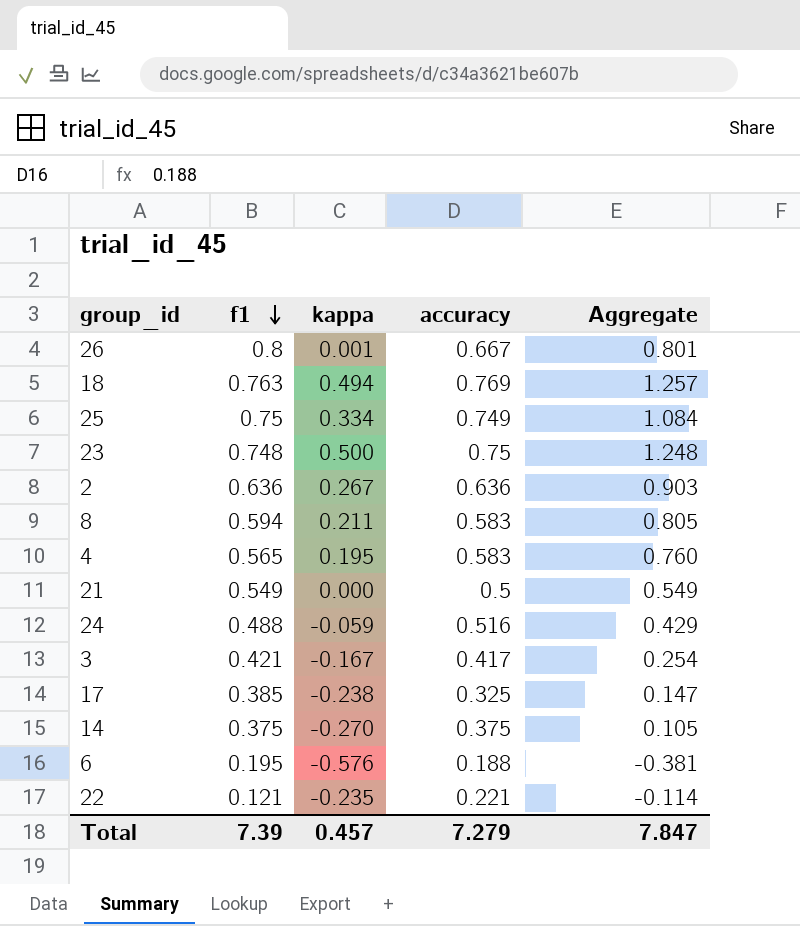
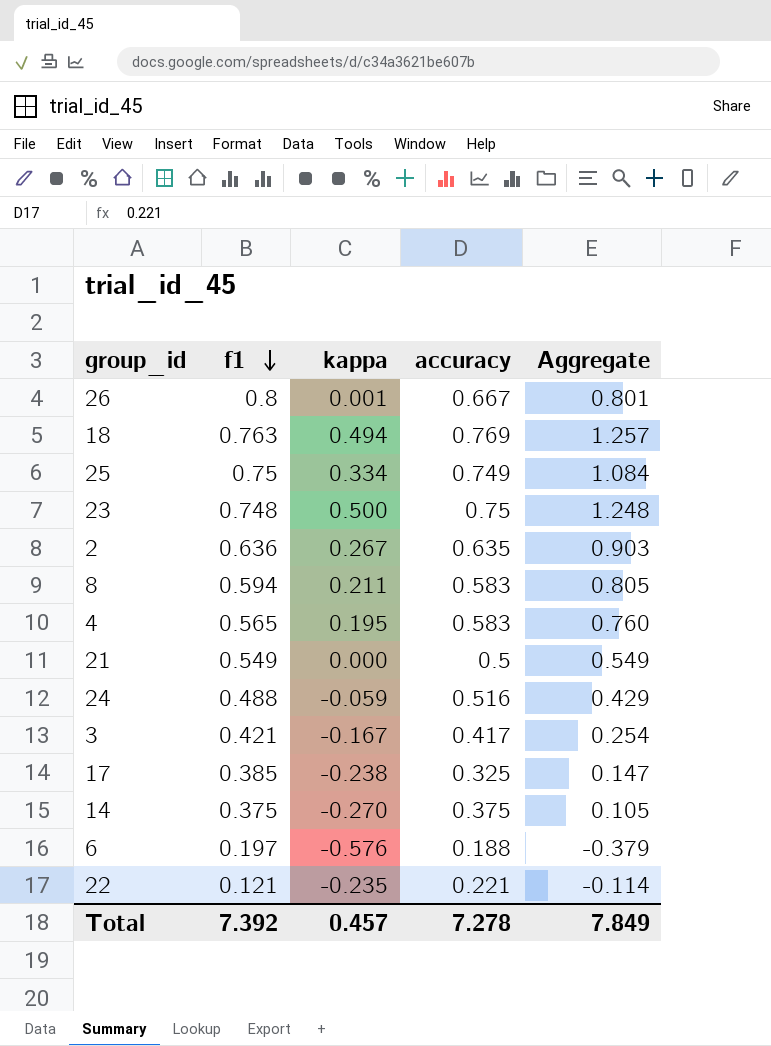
2 | accuracy: 0.636 -> 0.635
6 | f1: 0.195 -> 0.197
6 | Aggregate: -0.381 -> -0.379
Total | f1: 7.39 -> 7.392
Total | accuracy: 7.279 -> 7.278
Total | Aggregate: 7.847 -> 7.849

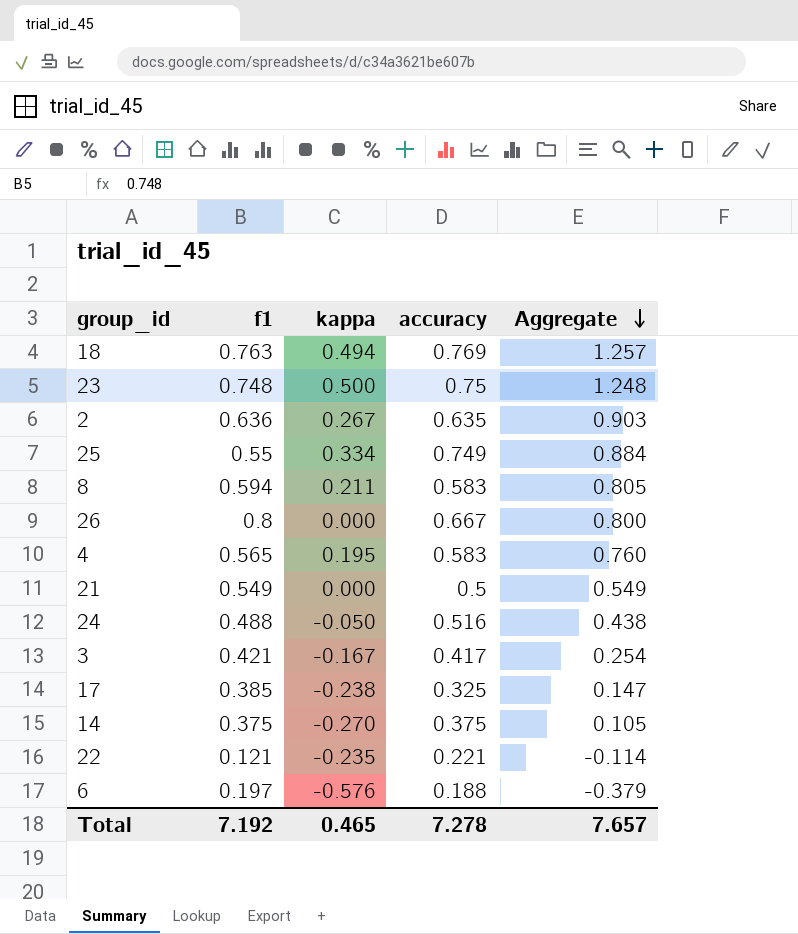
row order: f1 descending -> Aggregate descending
25 | f1: 0.75 -> 0.55
25 | Aggregate: 1.084 -> 0.884
26 | kappa: 0.001 -> 0.000
26 | Aggregate: 0.801 -> 0.800
24 | kappa: -0.059 -> -0.050
24 | Aggregate: 0.429 -> 0.438
Total | f1: 7.392 -> 7.192
Total | kappa: 0.457 -> 0.465
Total | Aggregate: 7.849 -> 7.657

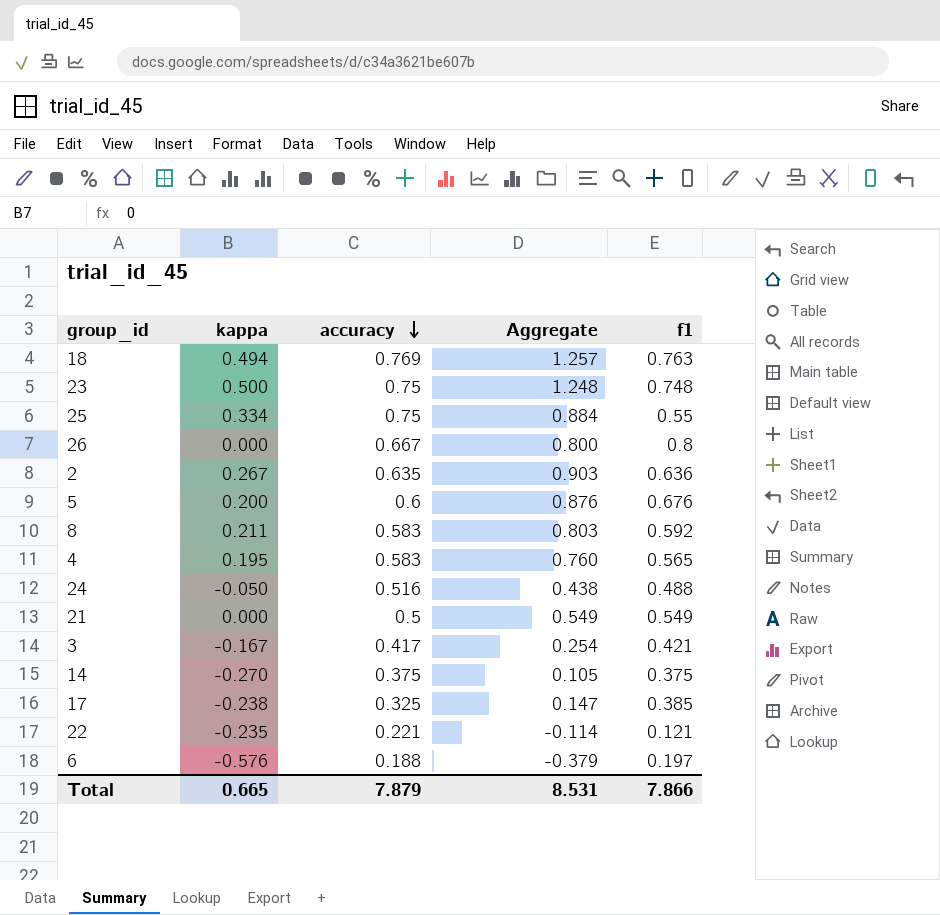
row order: Aggregate descending -> accuracy descending
column f1 | position: 2 -> 5
25 | accuracy: 0.749 -> 0.75
row 5: none -> 0.200 | 0.6 | 0.876 | 0.676
8 | Aggregate: 0.805 -> 0.803
8 | f1: 0.594 -> 0.592
Total | kappa: 0.465 -> 0.665
Total | accuracy: 7.278 -> 7.879
Total | Aggregate: 7.657 -> 8.531
Total | f1: 7.192 -> 7.866

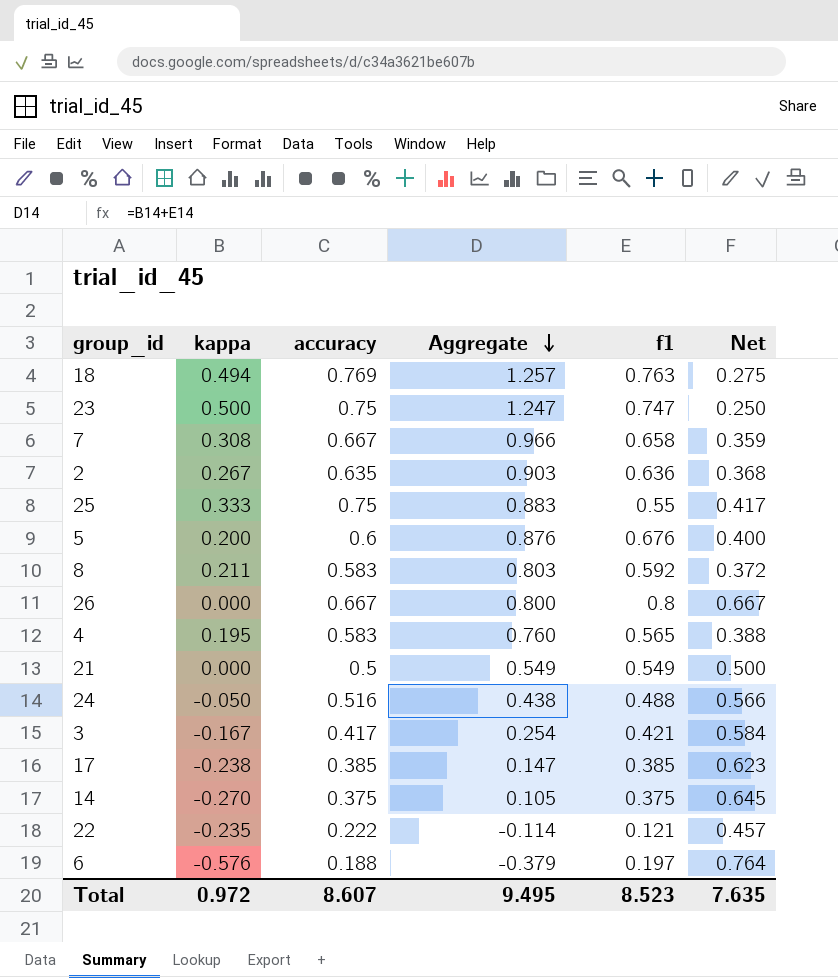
row order: accuracy descending -> Aggregate descending
column Net | formula: none -> [accuracy] - [kappa]
23 | Aggregate: 1.248 -> 1.247
23 | f1: 0.748 -> 0.747
row 7: none -> 0.308 | 0.667 | 0.966 | 0.658 | 0.359
25 | kappa: 0.334 -> 0.333
25 | Aggregate: 0.884 -> 0.883
17 | accuracy: 0.325 -> 0.385
22 | accuracy: 0.221 -> 0.222
Total | kappa: 0.665 -> 0.972
Total | accuracy: 7.879 -> 8.607
Total | Aggregate: 8.531 -> 9.495
Total | f1: 7.866 -> 8.523

